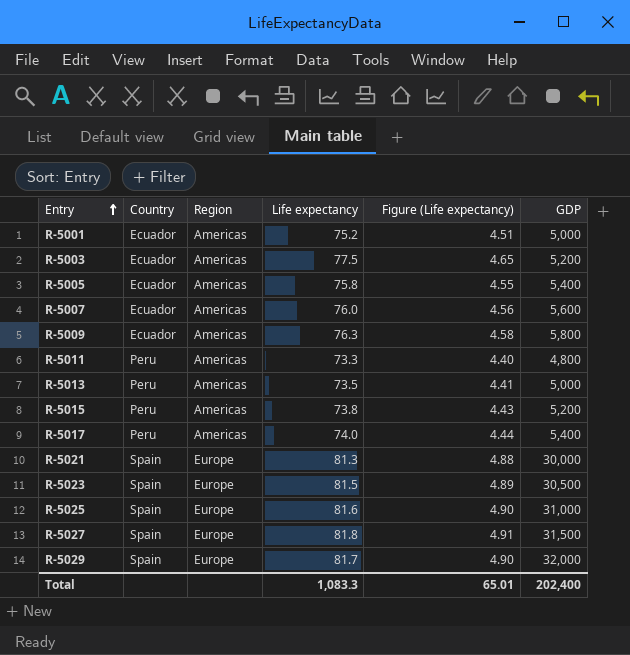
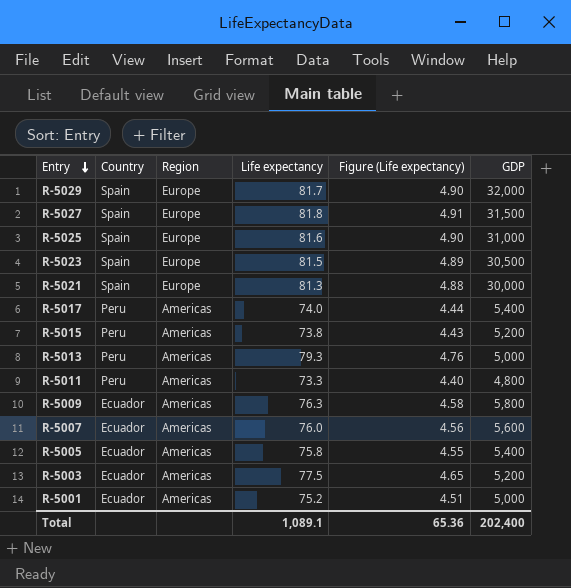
row order: Entry ascending -> Entry descending
R-5013 | Life expectancy: 73.5 -> 79.3
R-5013 | Figure (Life expectancy): 4.41 -> 4.76
Total | Life expectancy: 1,083.3 -> 1,089.1
Total | Figure (Life expectancy): 65.01 -> 65.36

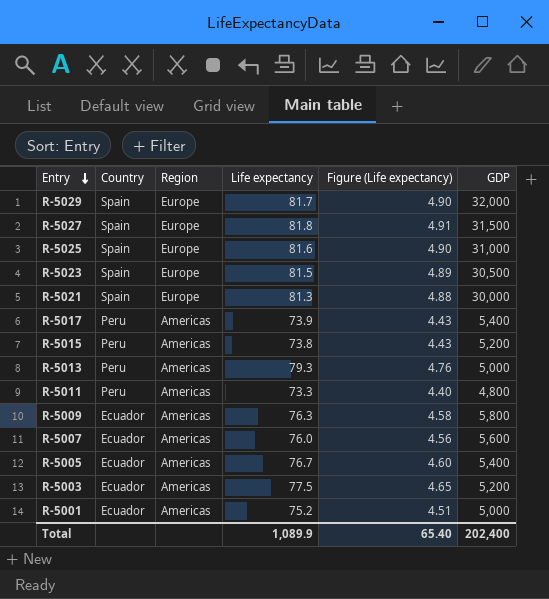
R-5017 | Life expectancy: 74.0 -> 73.9
R-5017 | Figure (Life expectancy): 4.44 -> 4.43
R-5005 | Life expectancy: 75.8 -> 76.7
R-5005 | Figure (Life expectancy): 4.55 -> 4.60
Total | Life expectancy: 1,089.1 -> 1,089.9
Total | Figure (Life expectancy): 65.36 -> 65.40

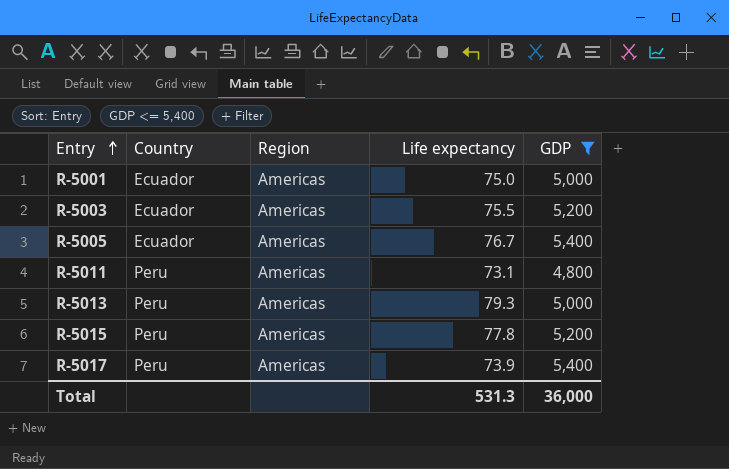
filter: none -> GDP <= 5,400
row order: Entry descending -> Entry ascending
column Figure (Life expectancy) | formula: [Life expectancy] * 0.06 -> none
R-5001 | Life expectancy: 75.2 -> 75.0
R-5003 | Life expectancy: 77.5 -> 75.5
R-5011 | Life expectancy: 73.3 -> 73.1
R-5015 | Life expectancy: 73.8 -> 77.8
Total | Life expectancy: 1,089.9 -> 531.3
Total | GDP: 202,400 -> 36,000

